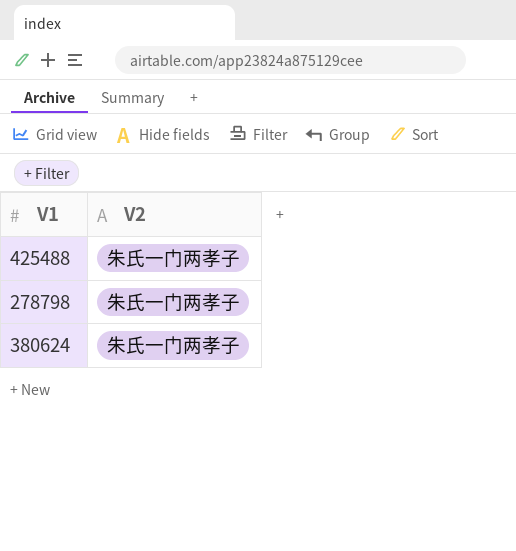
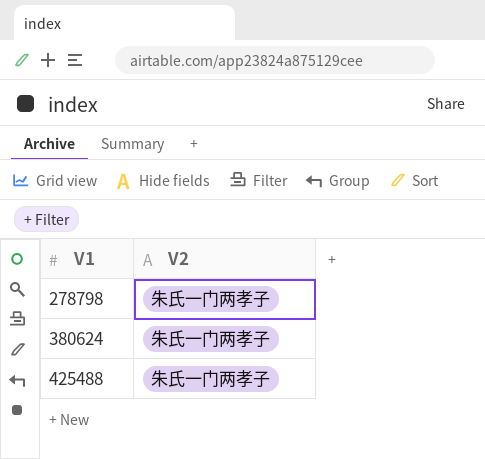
row order: none -> V1 ascending

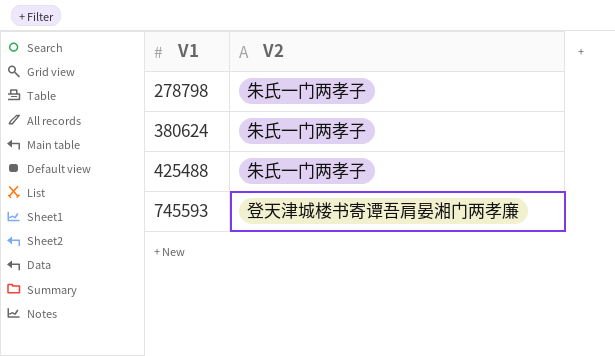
row 745593: none -> 登天津城楼书寄谭吾肩晏湘门两孝廉

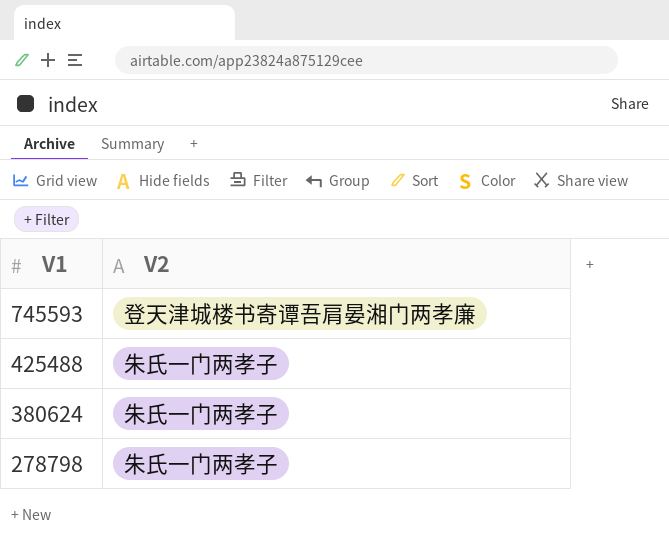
row order: V1 ascending -> V1 descending

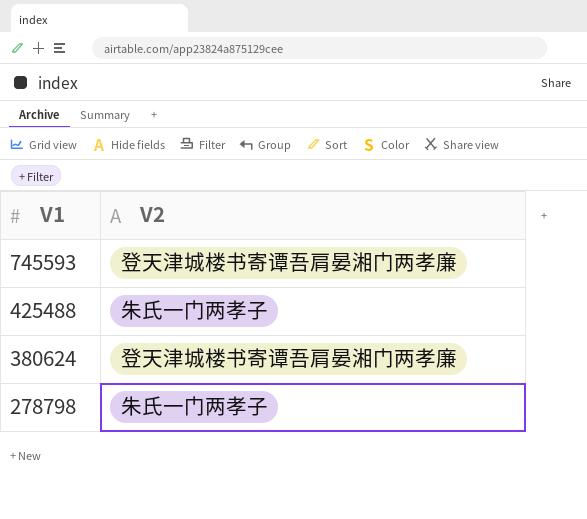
380624 | V2: 朱氏一门两孝子 -> 登天津城楼书寄谭吾肩晏湘门两孝廉

